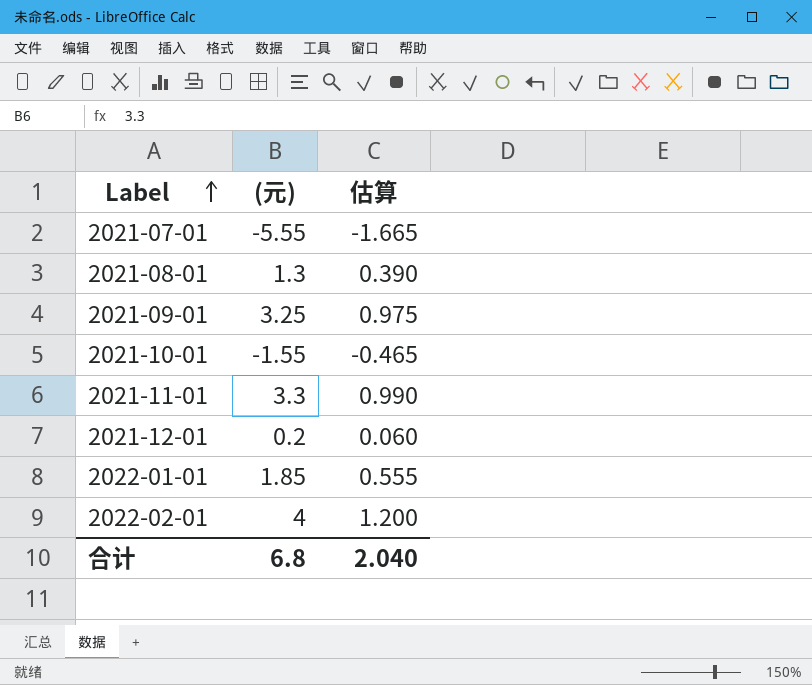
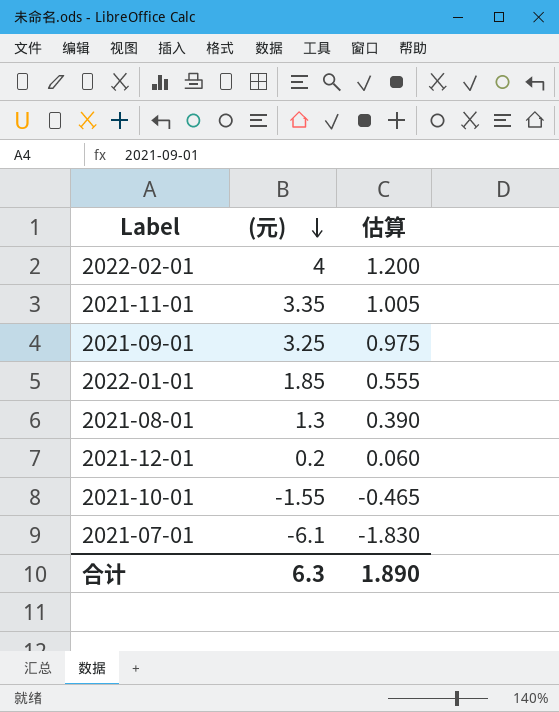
row order: Label ascending -> (元) descending
2021-11-01 | (元): 3.3 -> 3.35
2021-11-01 | 估算: 0.990 -> 1.005
2021-07-01 | (元): -5.55 -> -6.1
2021-07-01 | 估算: -1.665 -> -1.830
合计 | (元): 6.8 -> 6.3
合计 | 估算: 2.040 -> 1.890

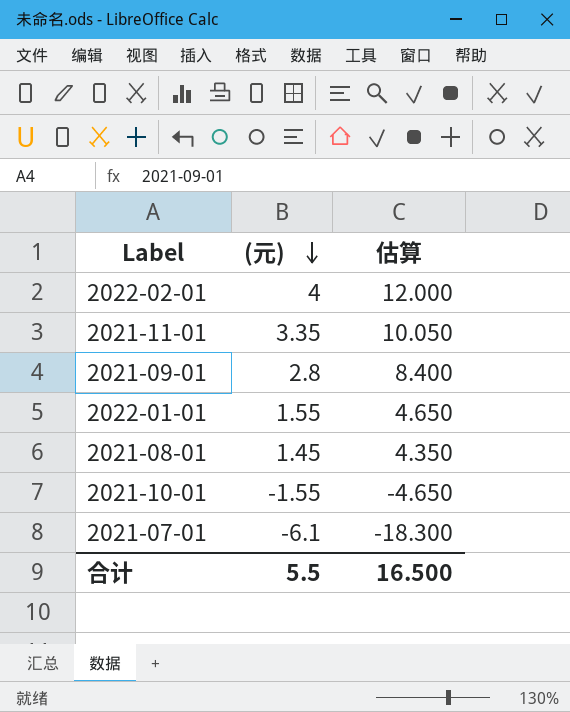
column 估算 | formula: [(元)] * 0.3 -> [(元)] * 3
row 2021-12-01: 0.2 | 0.060 -> none
2021-09-01 | (元): 3.25 -> 2.8
2022-01-01 | (元): 1.85 -> 1.55
2021-08-01 | (元): 1.3 -> 1.45
合计 | (元): 6.3 -> 5.5
合计 | 估算: 1.890 -> 16.500

